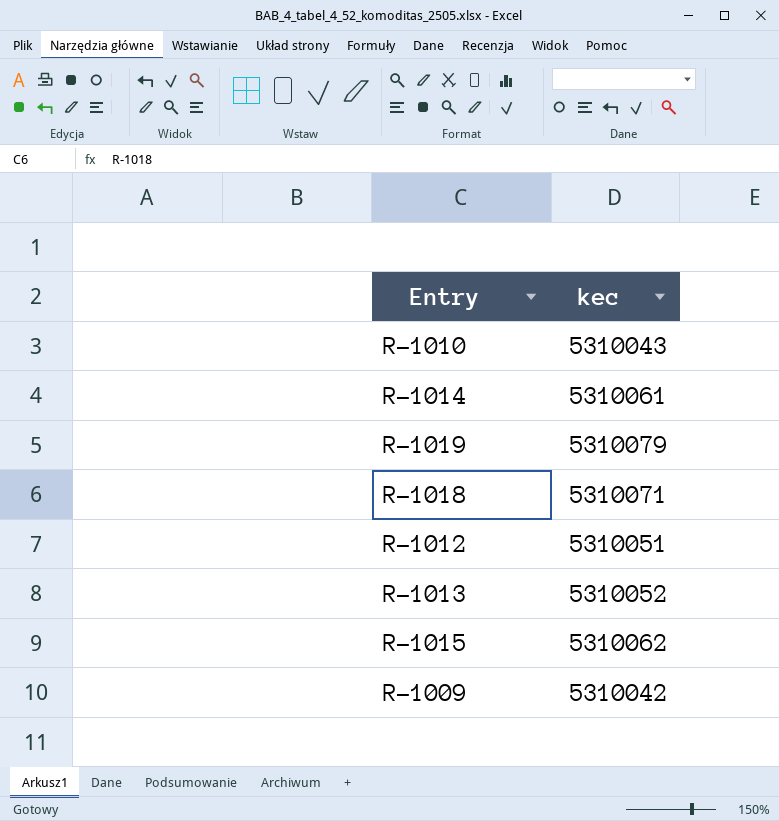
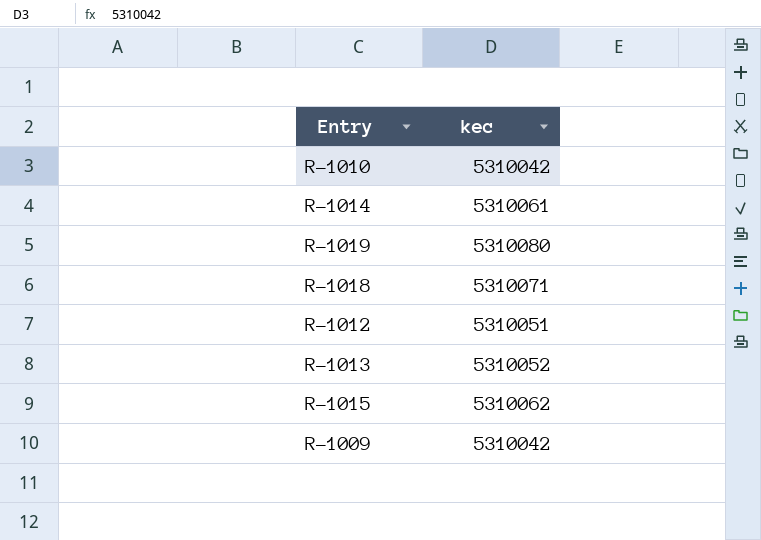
R-1010 | kec: 5310043 -> 5310042
R-1019 | kec: 5310079 -> 5310080

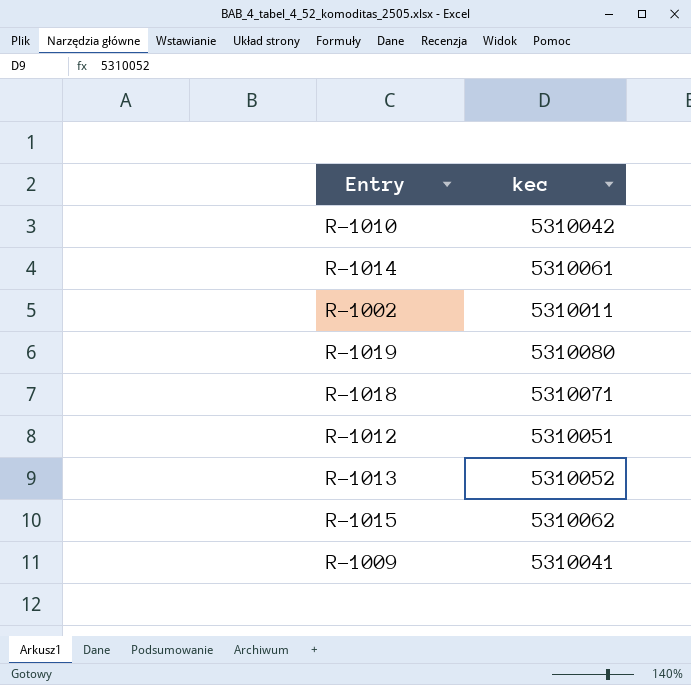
row R-1002: none -> 5310011
R-1009 | kec: 5310042 -> 5310041

